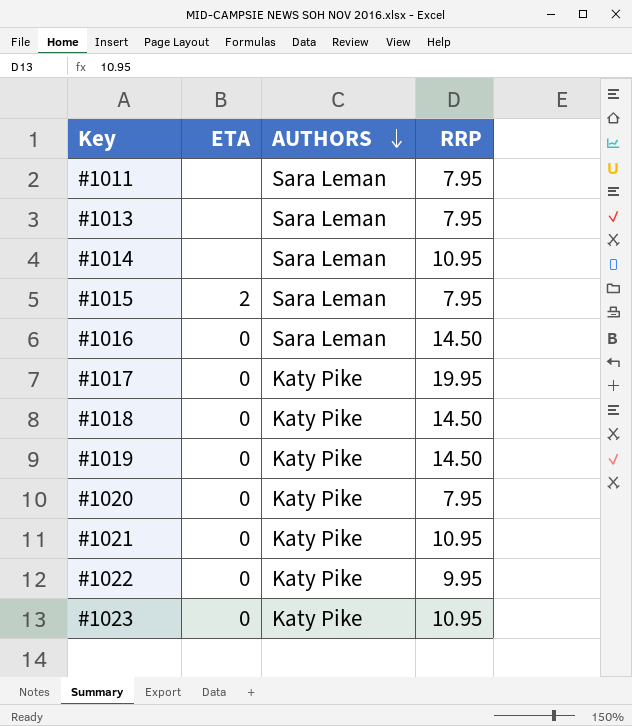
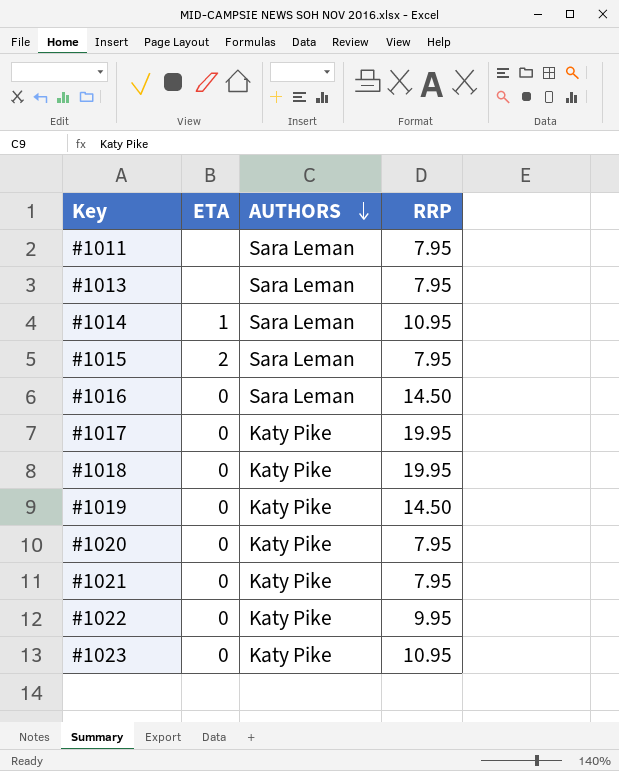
#1014 | ETA: none -> 1
#1018 | RRP: 14.50 -> 19.95
#1021 | RRP: 10.95 -> 7.95

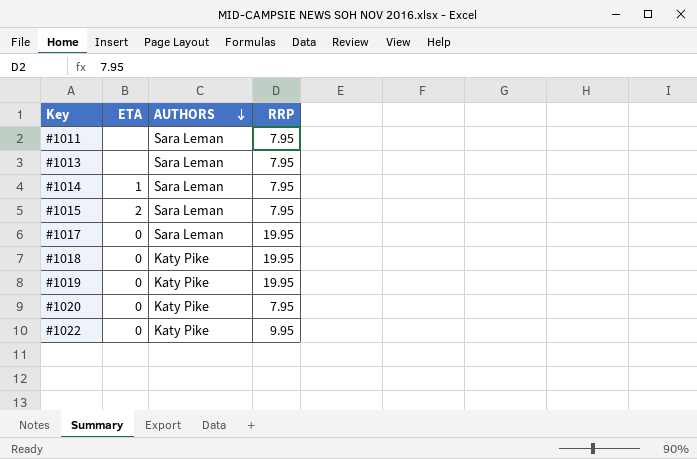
row #1016: 0 | Sara Leman | 14.50 -> none
row #1021: 0 | Katy Pike | 7.95 -> none
row #1023: 0 | Katy Pike | 10.95 -> none
#1014 | RRP: 10.95 -> 7.95
#1017 | AUTHORS: Katy Pike -> Sara Leman
#1019 | RRP: 14.50 -> 19.95

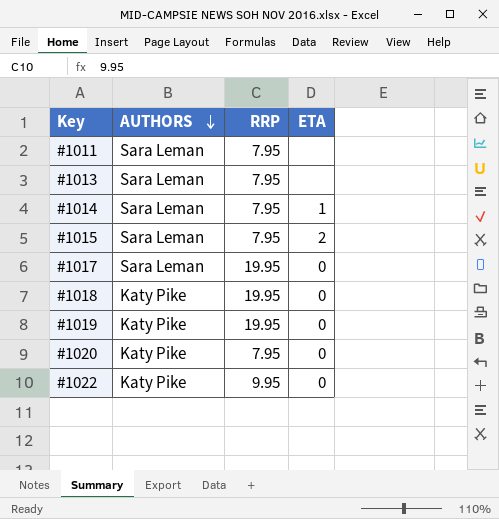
column ETA | position: 2 -> 4

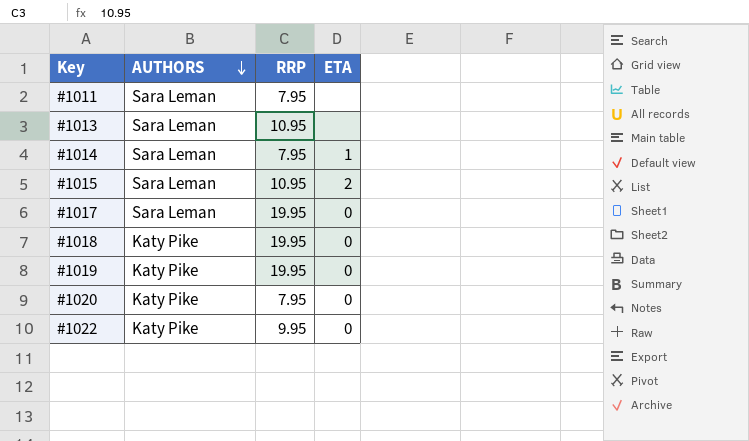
#1013 | RRP: 7.95 -> 10.95
#1015 | RRP: 7.95 -> 10.95

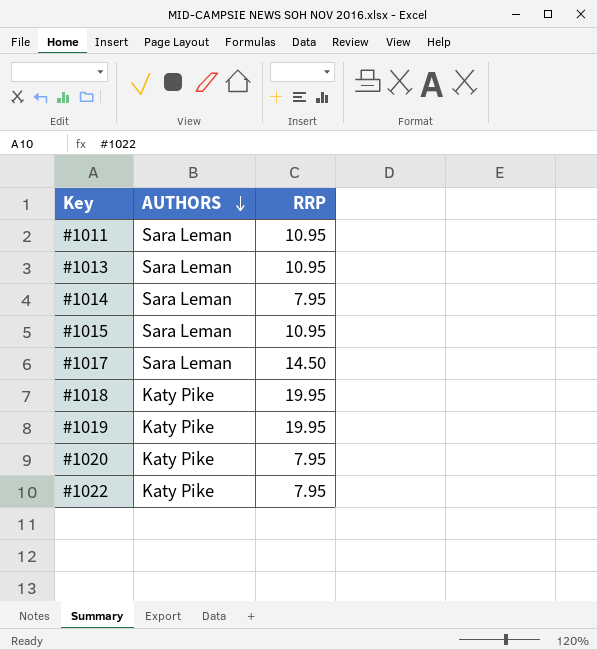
column ETA | position: 4 -> none
#1011 | RRP: 7.95 -> 10.95
#1017 | RRP: 19.95 -> 14.50
#1022 | RRP: 9.95 -> 7.95

